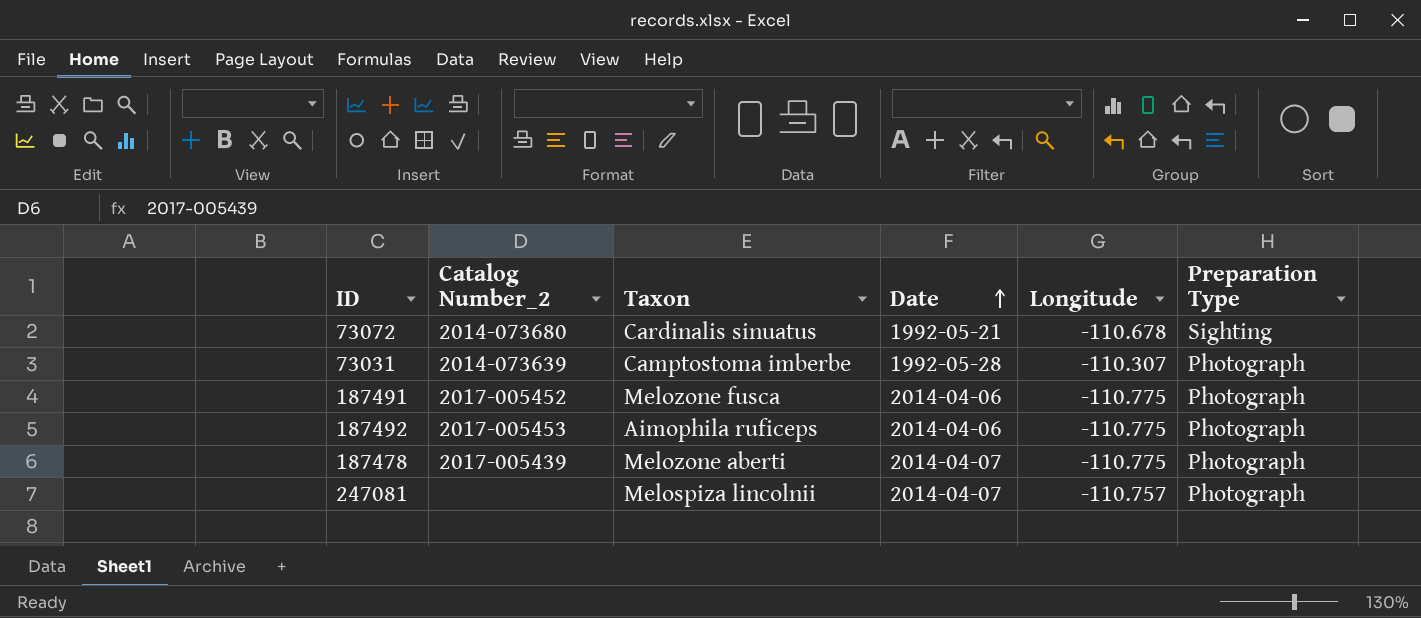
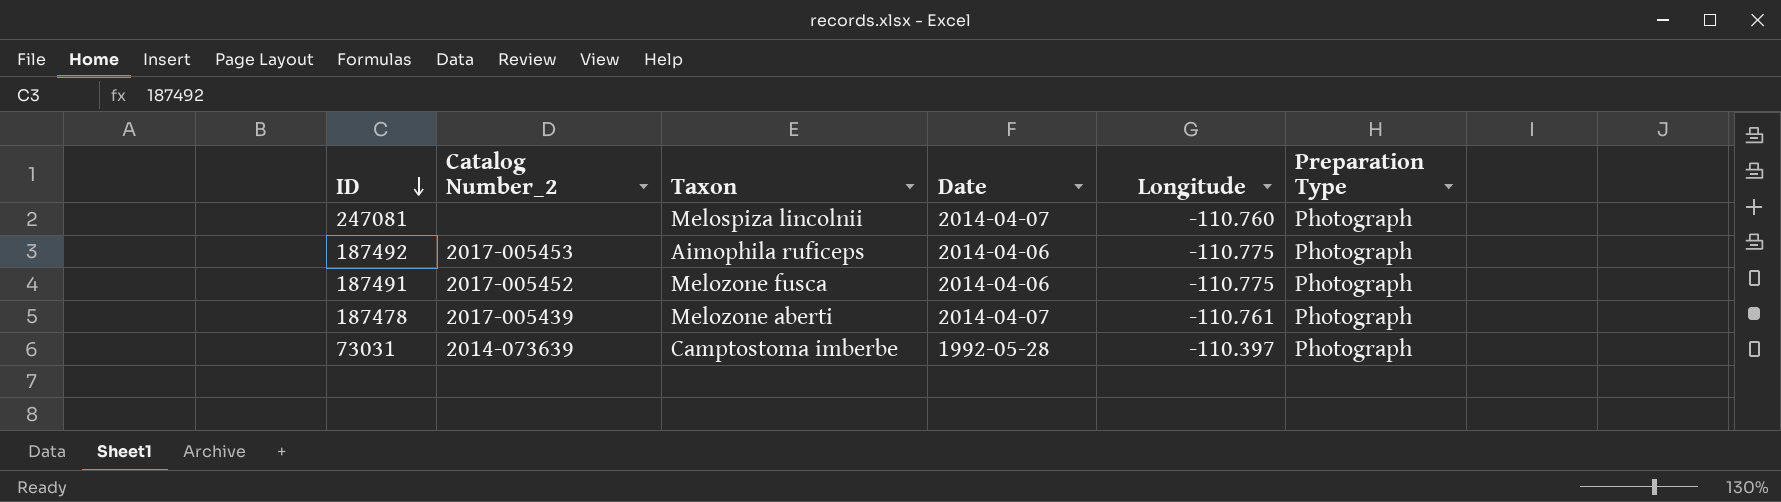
row order: Date ascending -> ID descending
row 73072: 2014-073680 | Cardinalis sinuatus | 1992-05-21 | -110.678 | Sighting -> none
247081 | Longitude: -110.757 -> -110.760
187478 | Longitude: -110.775 -> -110.761
73031 | Longitude: -110.307 -> -110.397

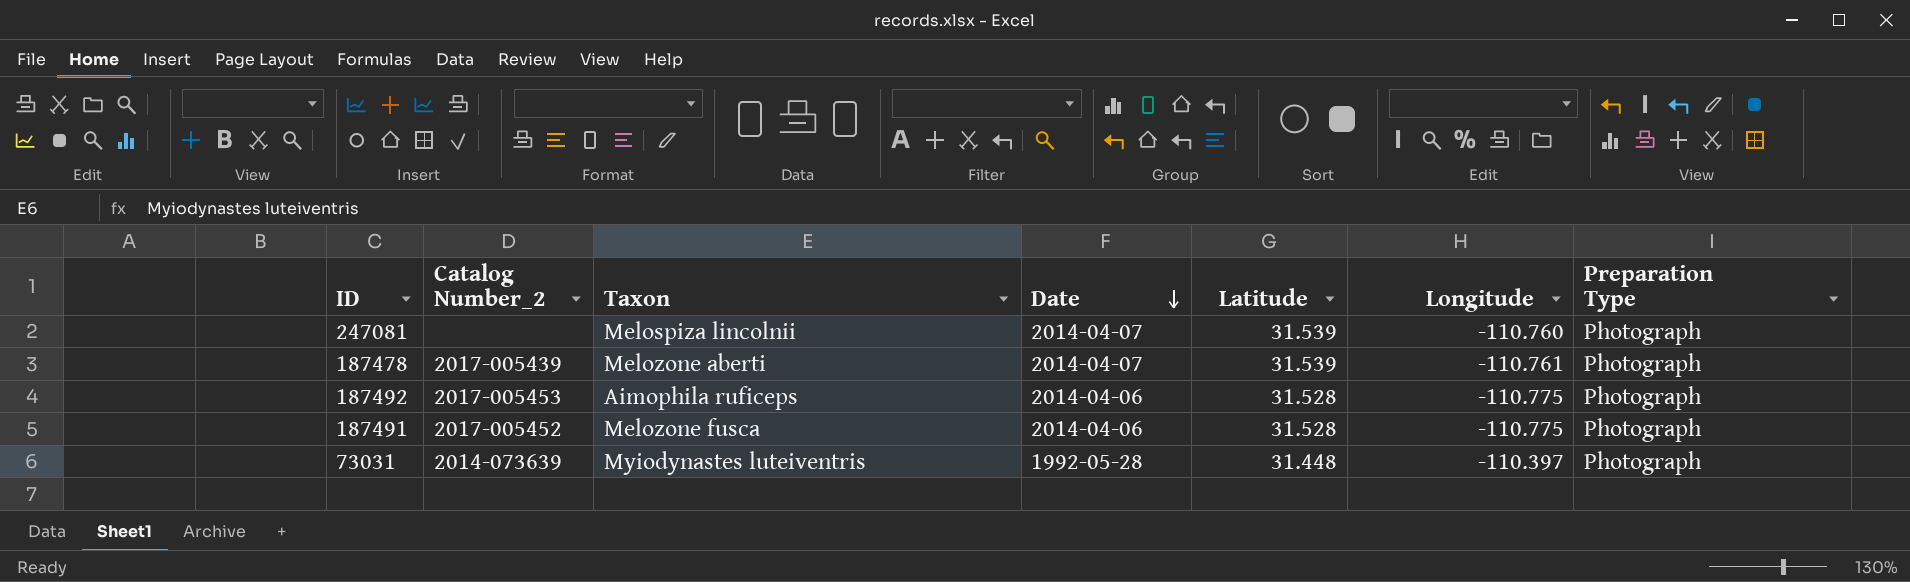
row order: ID descending -> Date descending
column Latitude | position: none -> 5
73031 | Taxon: Camptostoma imberbe -> Myiodynastes luteiventris

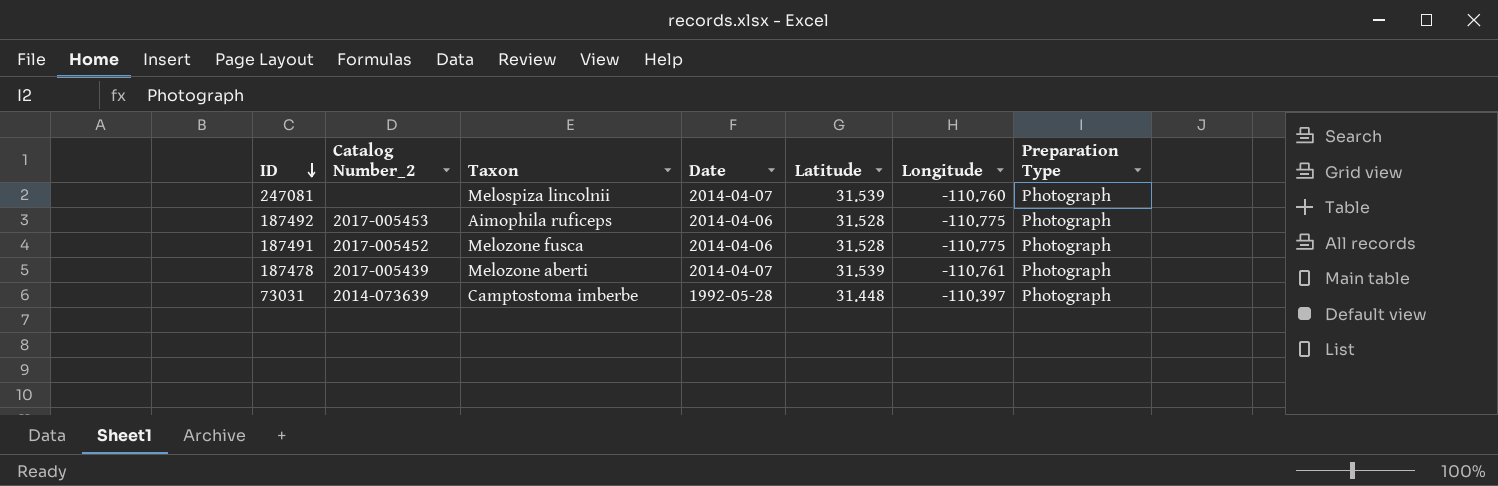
row order: Date descending -> ID descending
73031 | Taxon: Myiodynastes luteiventris -> Camptostoma imberbe

